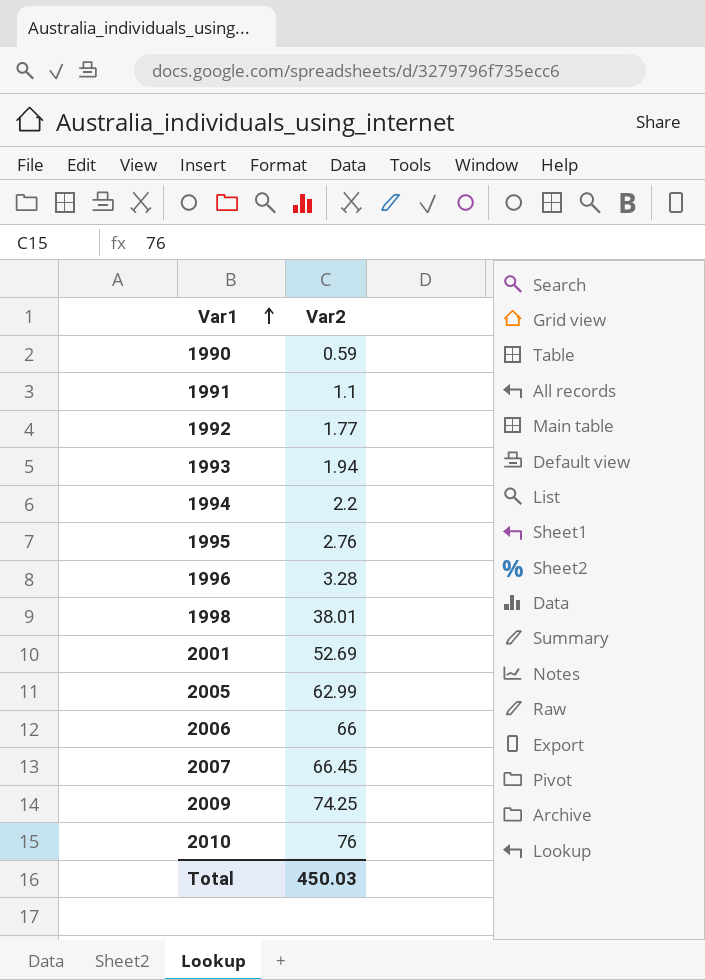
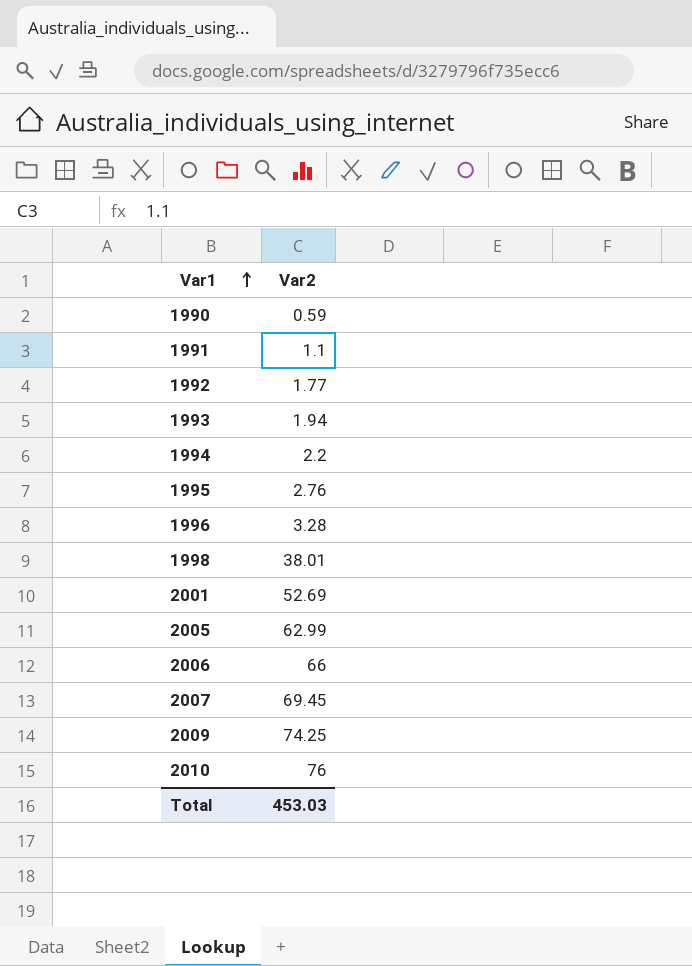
2007 | Var2: 66.45 -> 69.45
Total | Var2: 450.03 -> 453.03

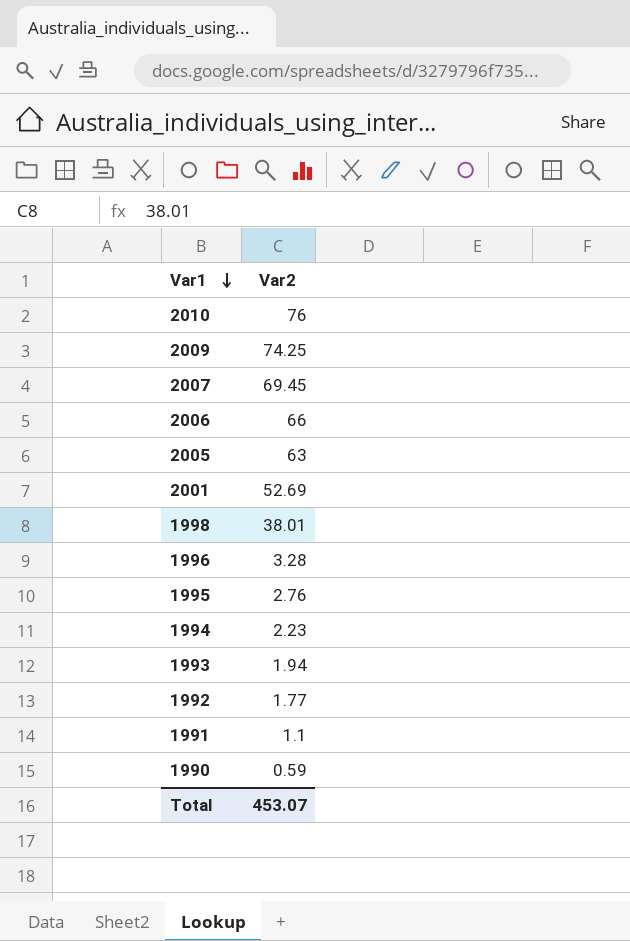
row order: Var1 ascending -> Var1 descending
2005 | Var2: 62.99 -> 63
1994 | Var2: 2.2 -> 2.23
Total | Var2: 453.03 -> 453.07

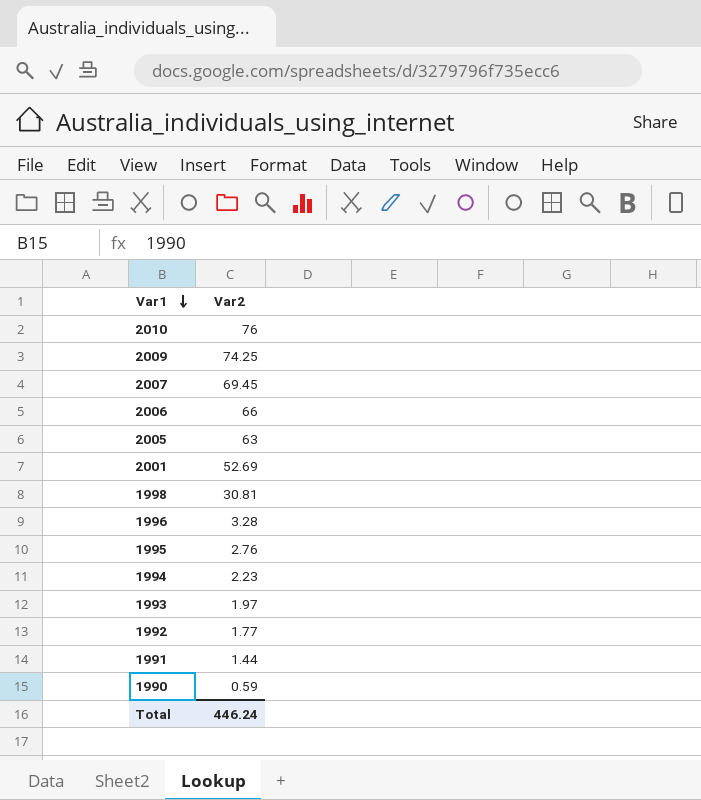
1998 | Var2: 38.01 -> 30.81
1993 | Var2: 1.94 -> 1.97
1991 | Var2: 1.1 -> 1.44
Total | Var2: 453.07 -> 446.24

